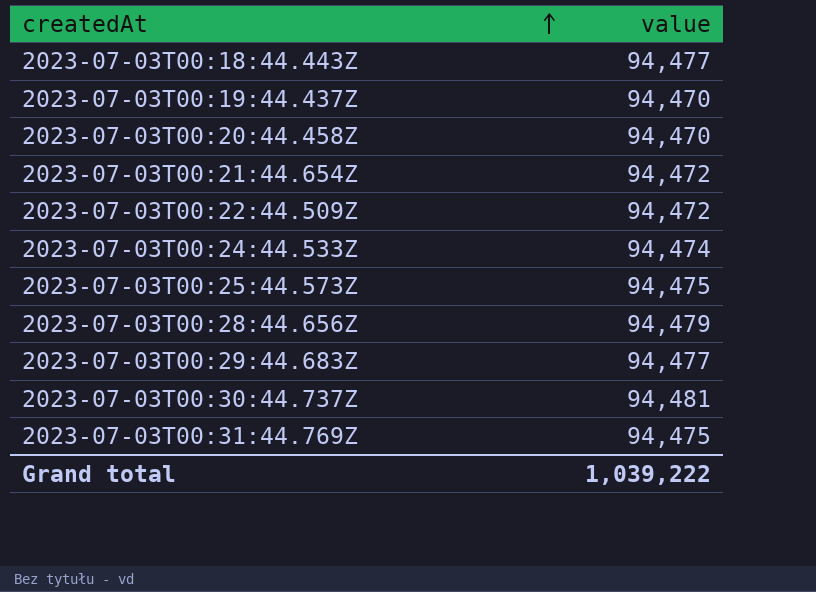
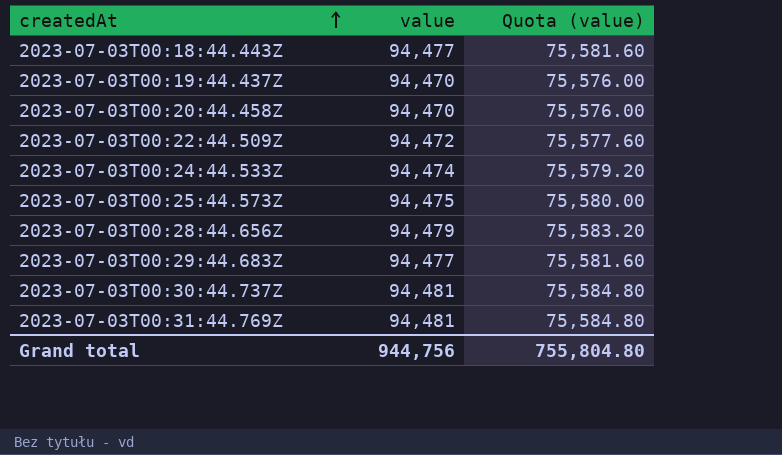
column Quota (value) | formula: none -> [value] * 0.8
row 2023-07-03T00:21:44.654Z: 94,472 -> none
2023-07-03T00:31:44.769Z | value: 94,475 -> 94,481
Grand total | value: 1,039,222 -> 944,756

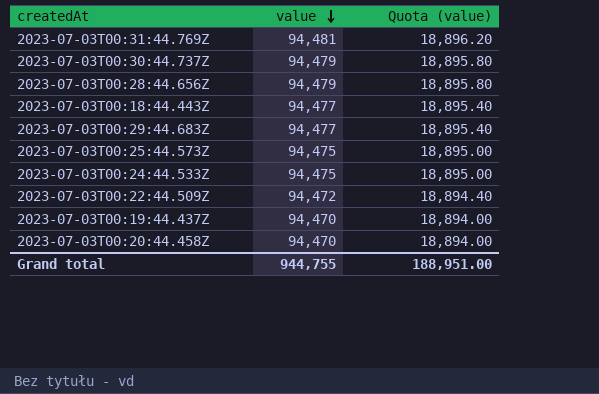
row order: createdAt ascending -> value descending
column Quota (value) | formula: [value] * 0.8 -> [value] * 0.2
2023-07-03T00:30:44.737Z | value: 94,481 -> 94,479
2023-07-03T00:24:44.533Z | value: 94,474 -> 94,475
Grand total | value: 944,756 -> 944,755
Grand total | Quota (value): 755,804.80 -> 188,951.00

